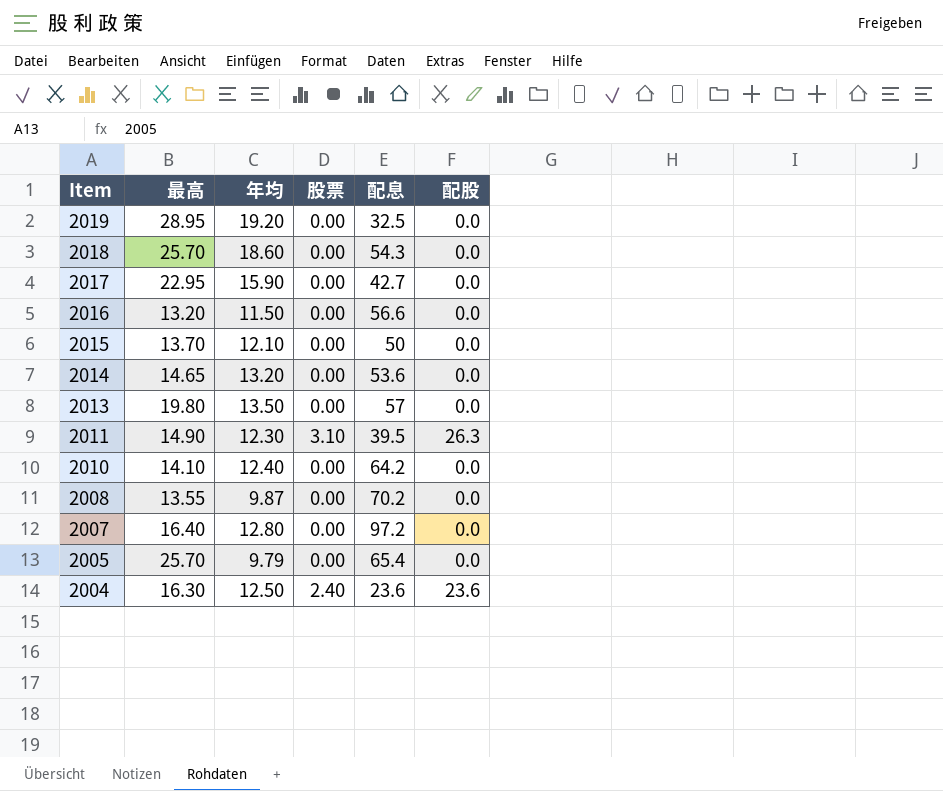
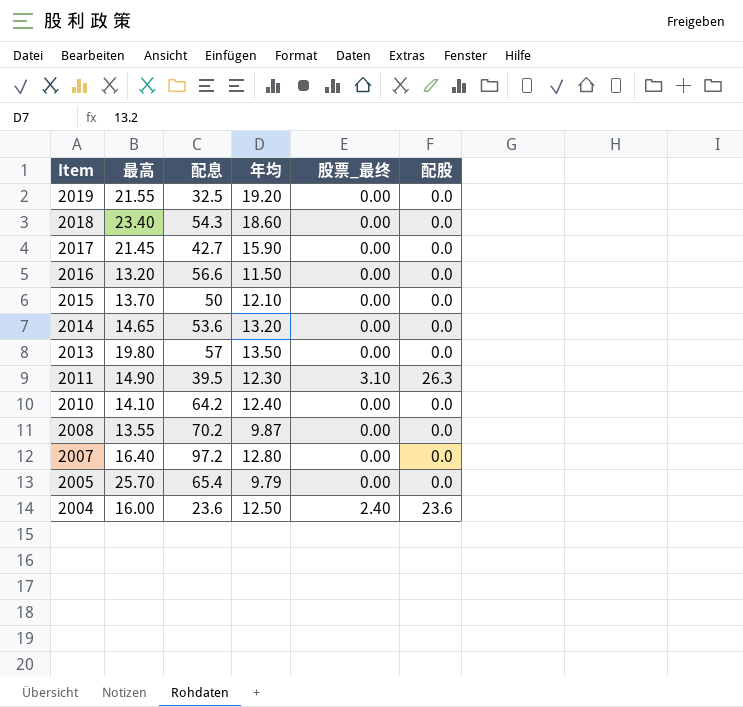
column 配息 | position: 5 -> 3
column name: 股票 -> 股票_最终
2019 | 最高: 28.95 -> 21.55
2018 | 最高: 25.70 -> 23.40
2017 | 最高: 22.95 -> 21.45
2004 | 最高: 16.30 -> 16.00

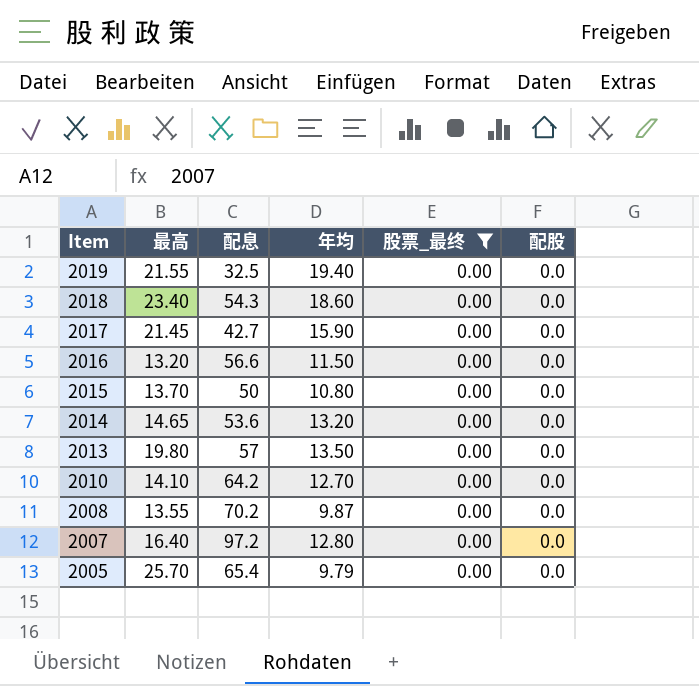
filter: none -> 股票_最终 = 0.00
2019 | 年均: 19.20 -> 19.40
2015 | 年均: 12.10 -> 10.80
2010 | 年均: 12.40 -> 12.70

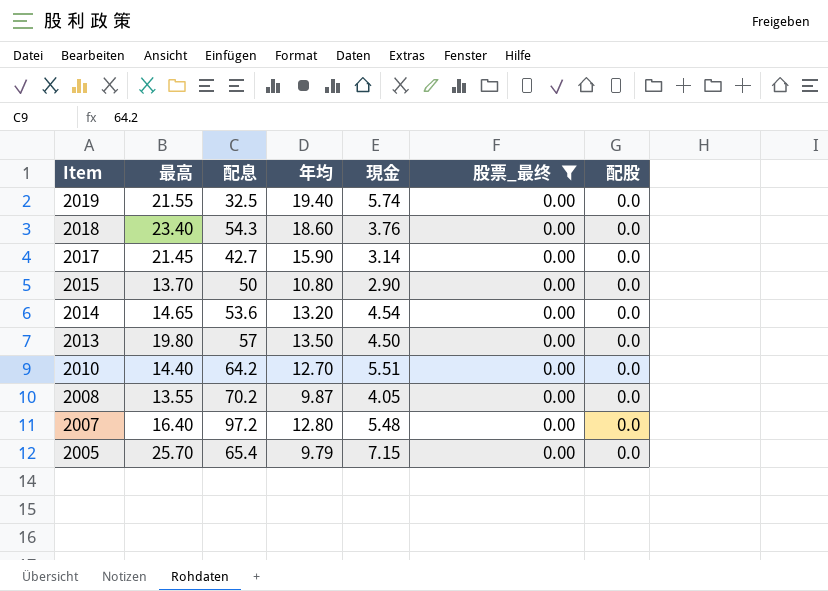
column 現金 | position: none -> 5
row 2016: 13.20 | 56.6 | 11.50 | 0.00 | 0.0 -> none
2010 | 最高: 14.10 -> 14.40

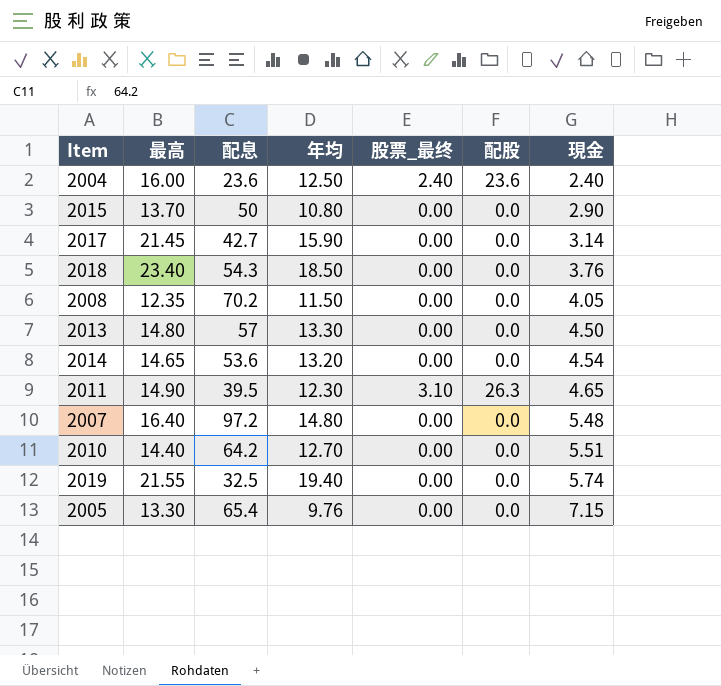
filter: 股票_最终 = 0.00 -> none
row order: Item descending -> 現金 ascending
column 現金 | position: 5 -> 7
2018 | 年均: 18.60 -> 18.50
2008 | 最高: 13.55 -> 12.35
2008 | 年均: 9.87 -> 11.50
2013 | 最高: 19.80 -> 14.80
2013 | 年均: 13.50 -> 13.30
2007 | 年均: 12.80 -> 14.80
2005 | 最高: 25.70 -> 13.30
2005 | 年均: 9.79 -> 9.76

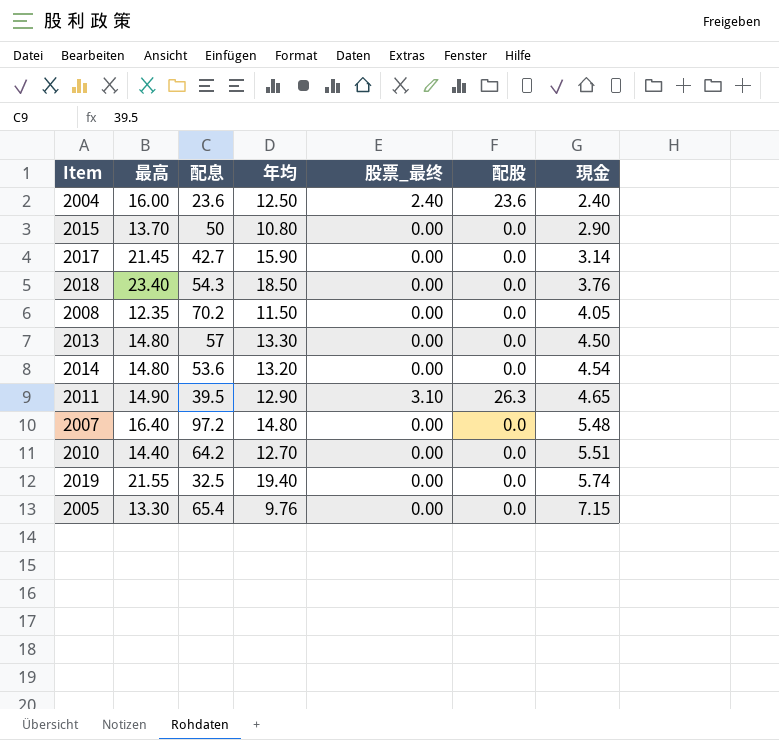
2014 | 最高: 14.65 -> 14.80
2011 | 年均: 12.30 -> 12.90

